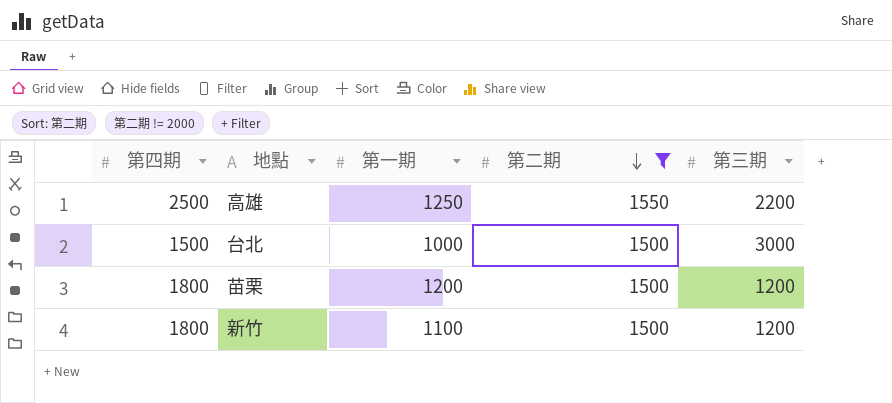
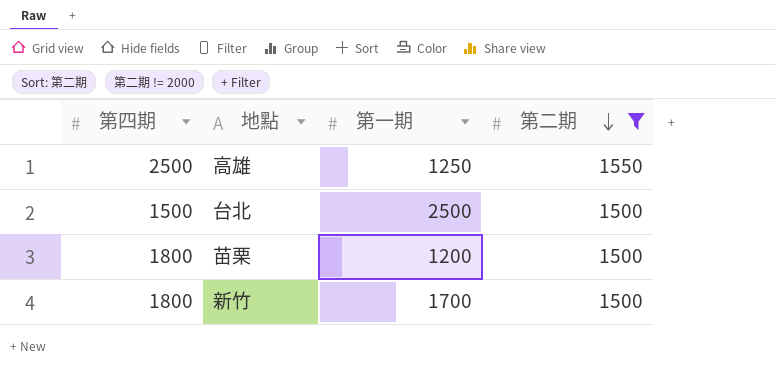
column 第三期 | position: 5 -> none
台北 | 第一期: 1000 -> 2500
新竹 | 第一期: 1100 -> 1700

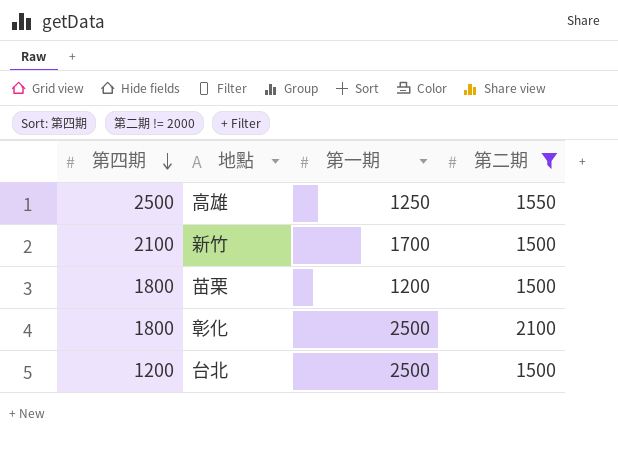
row order: 第二期 descending -> 第四期 descending
新竹 | 第四期: 1800 -> 2100
row 彰化: none -> 1800 | 2500 | 2100
台北 | 第四期: 1500 -> 1200

